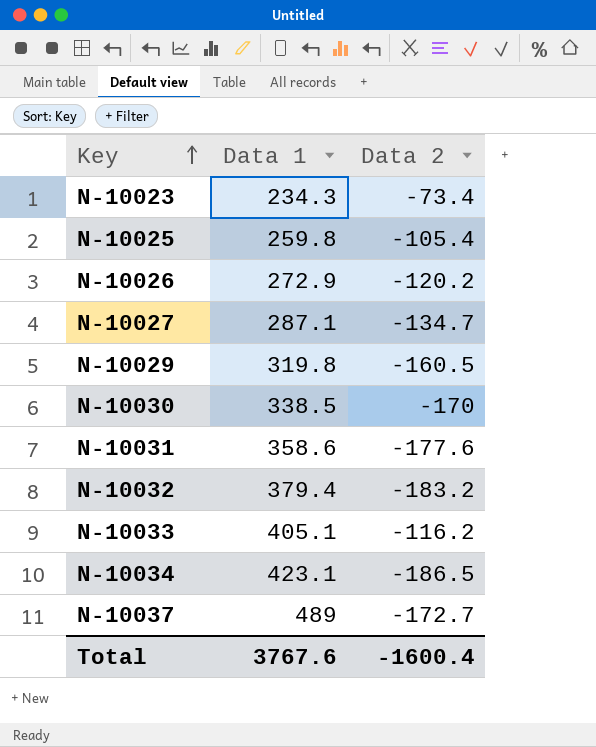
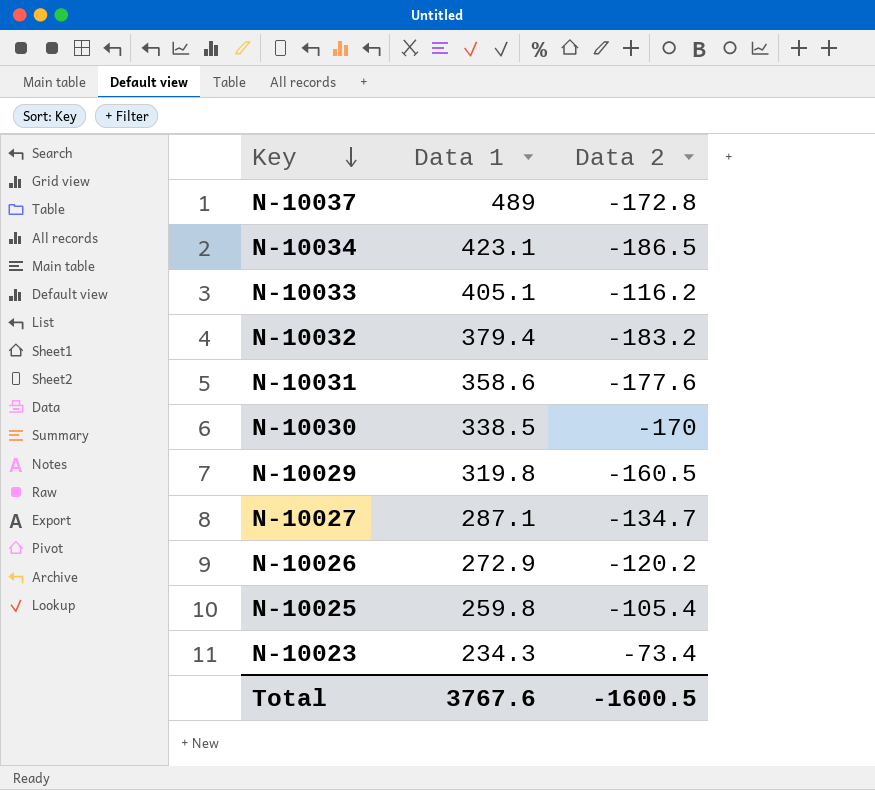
row order: Key ascending -> Key descending
N-10037 | Data 2: -172.7 -> -172.8
Total | Data 2: -1600.4 -> -1600.5

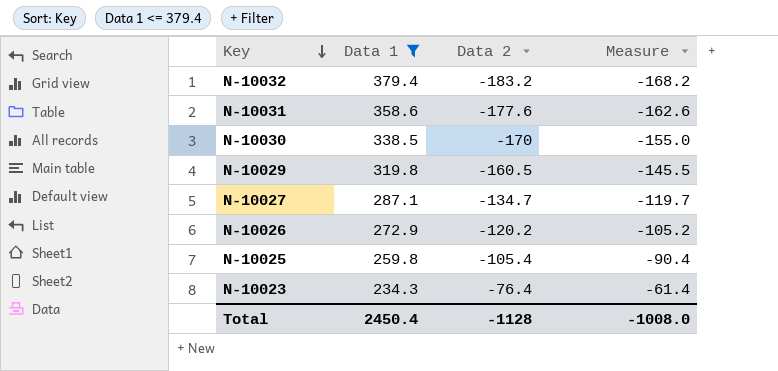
filter: none -> Data 1 <= 379.4
column Measure | formula: none -> [Data 2] + 15
N-10023 | Data 2: -73.4 -> -76.4
Total | Data 1: 3767.6 -> 2450.4
Total | Data 2: -1600.5 -> -1128

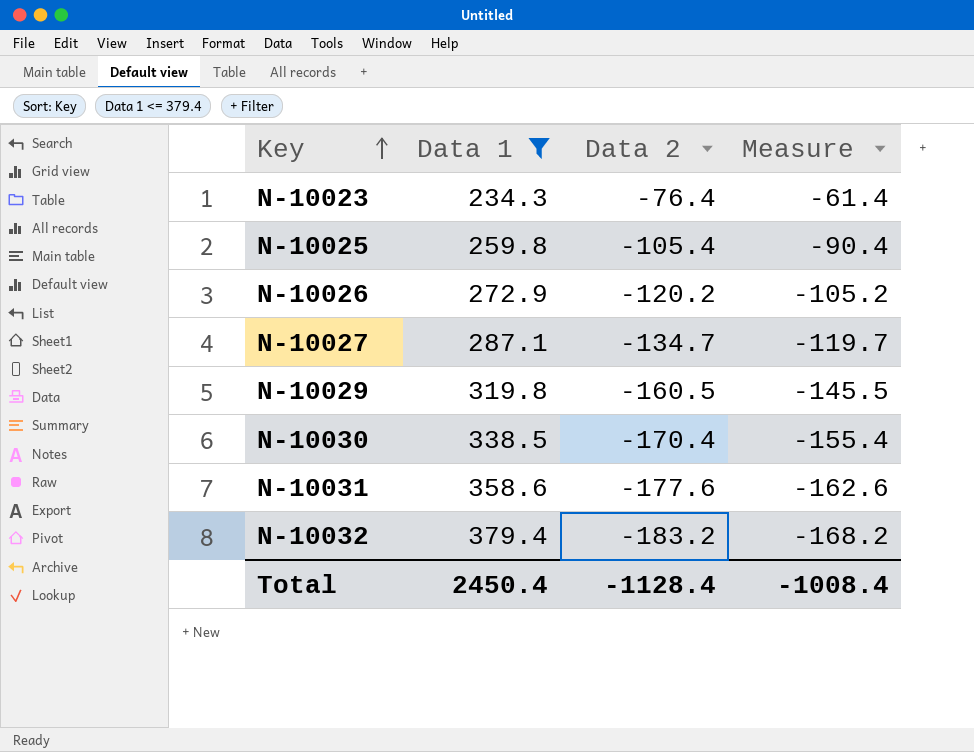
row order: Key descending -> Key ascending
N-10030 | Data 2: -170 -> -170.4
N-10030 | Measure: -155.0 -> -155.4
Total | Data 2: -1128 -> -1128.4
Total | Measure: -1008.0 -> -1008.4

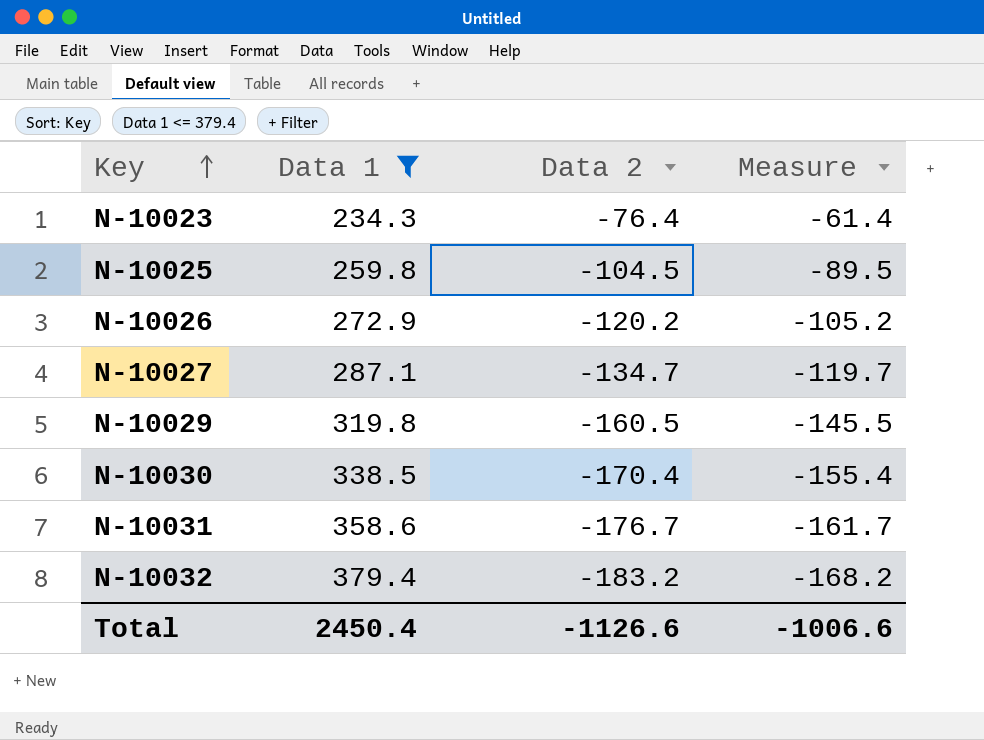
N-10025 | Data 2: -105.4 -> -104.5
N-10025 | Measure: -90.4 -> -89.5
N-10031 | Data 2: -177.6 -> -176.7
N-10031 | Measure: -162.6 -> -161.7
Total | Data 2: -1128.4 -> -1126.6
Total | Measure: -1008.4 -> -1006.6

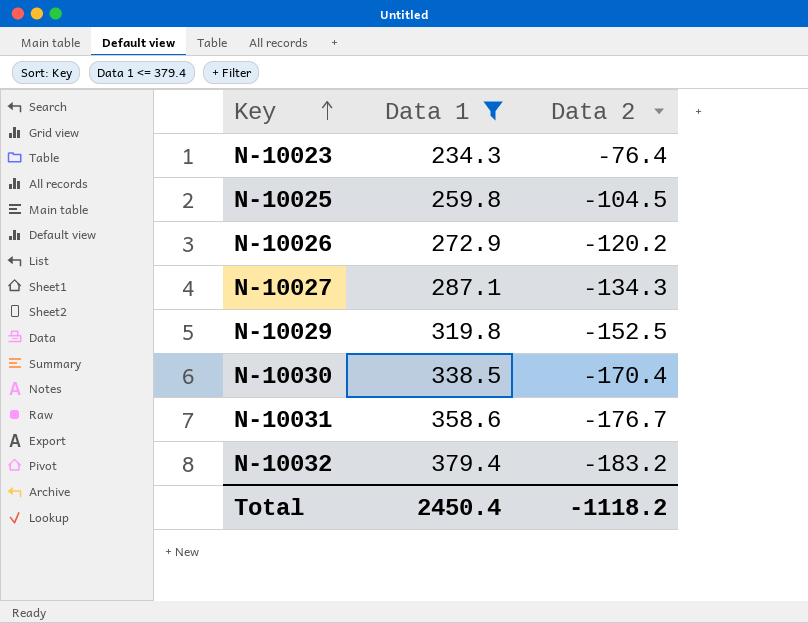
column Measure | formula: [Data 2] + 15 -> none
N-10027 | Data 2: -134.7 -> -134.3
N-10029 | Data 2: -160.5 -> -152.5
Total | Data 2: -1126.6 -> -1118.2

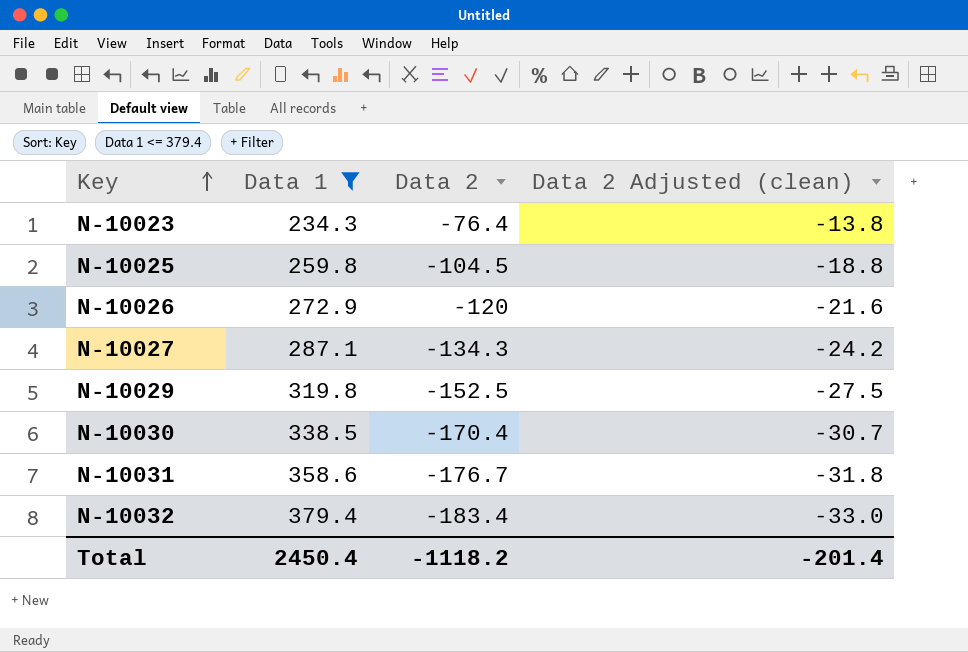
column Data 2 Adjusted (clean) | formula: none -> [Data 2] * 0.18
N-10026 | Data 2: -120.2 -> -120
N-10032 | Data 2: -183.2 -> -183.4

